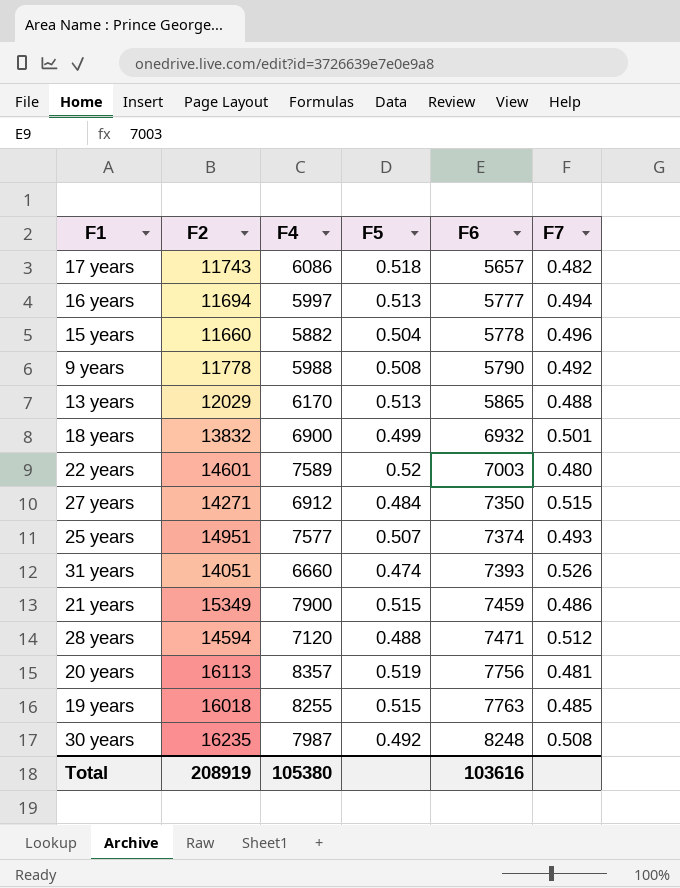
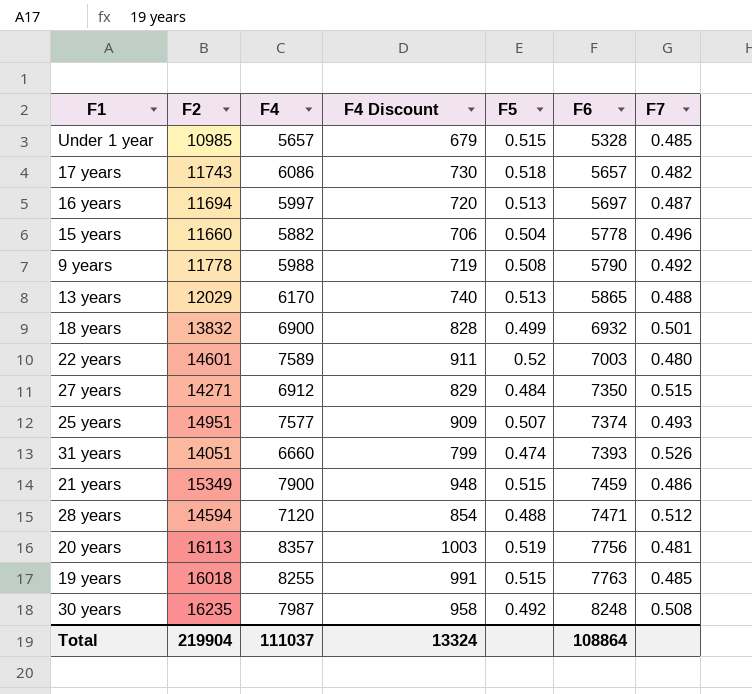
column F4 Discount | formula: none -> [F4] * 0.12
row Under 1 year: none -> 10985 | 5657 | 679 | 0.515 | 5328 | 0.485
16 years | F6: 5777 -> 5697
16 years | F7: 0.494 -> 0.487
Total | F2: 208919 -> 219904
Total | F4: 105380 -> 111037
Total | F6: 103616 -> 108864

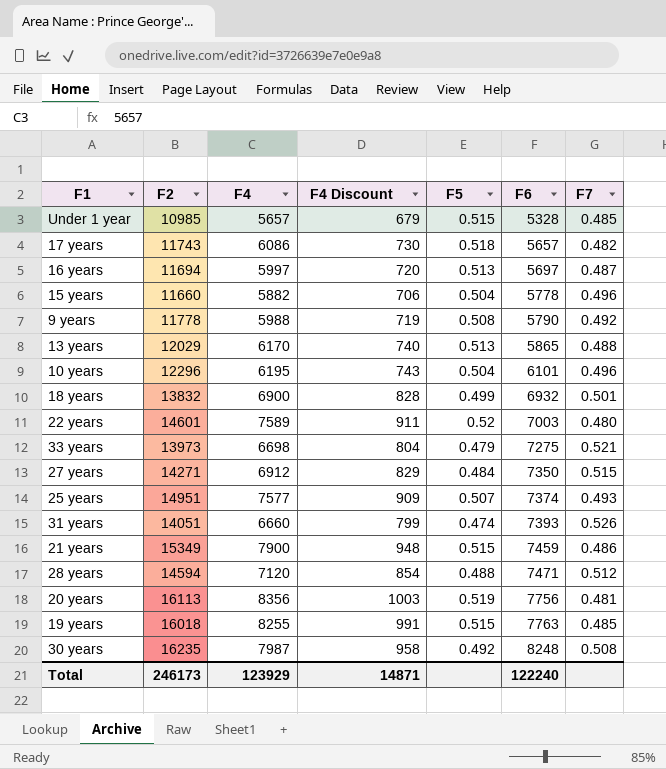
row 10 years: none -> 12296 | 6195 | 743 | 0.504 | 6101 | 0.496
row 33 years: none -> 13973 | 6698 | 804 | 0.479 | 7275 | 0.521
20 years | F4: 8357 -> 8356
Total | F2: 219904 -> 246173
Total | F4: 111037 -> 123929
Total | F4 Discount: 13324 -> 14871
Total | F6: 108864 -> 122240

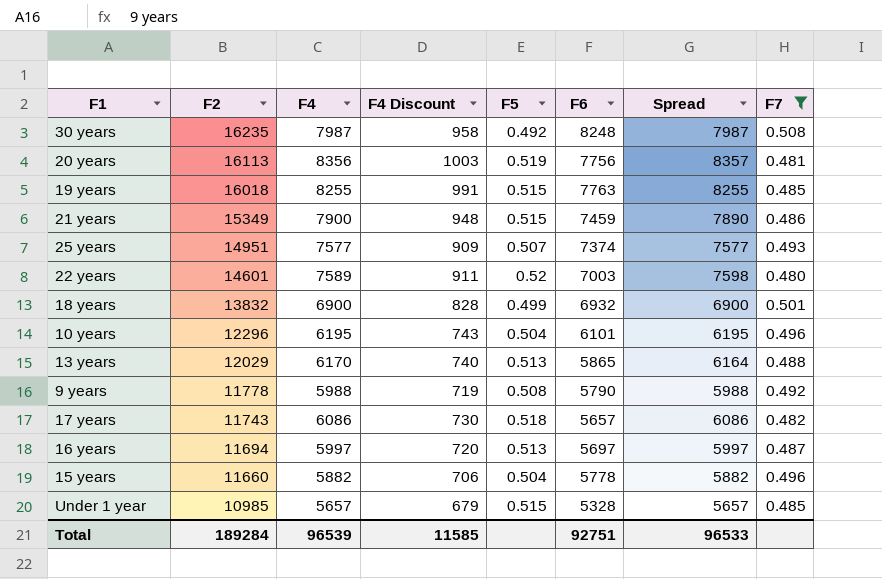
filter: none -> F7 <= 0.508
row order: F6 ascending -> F2 descending
column Spread | formula: none -> [F2] - [F6]
Total | F2: 246173 -> 189284
Total | F4: 123929 -> 96539
Total | F4 Discount: 14871 -> 11585
Total | F6: 122240 -> 92751

